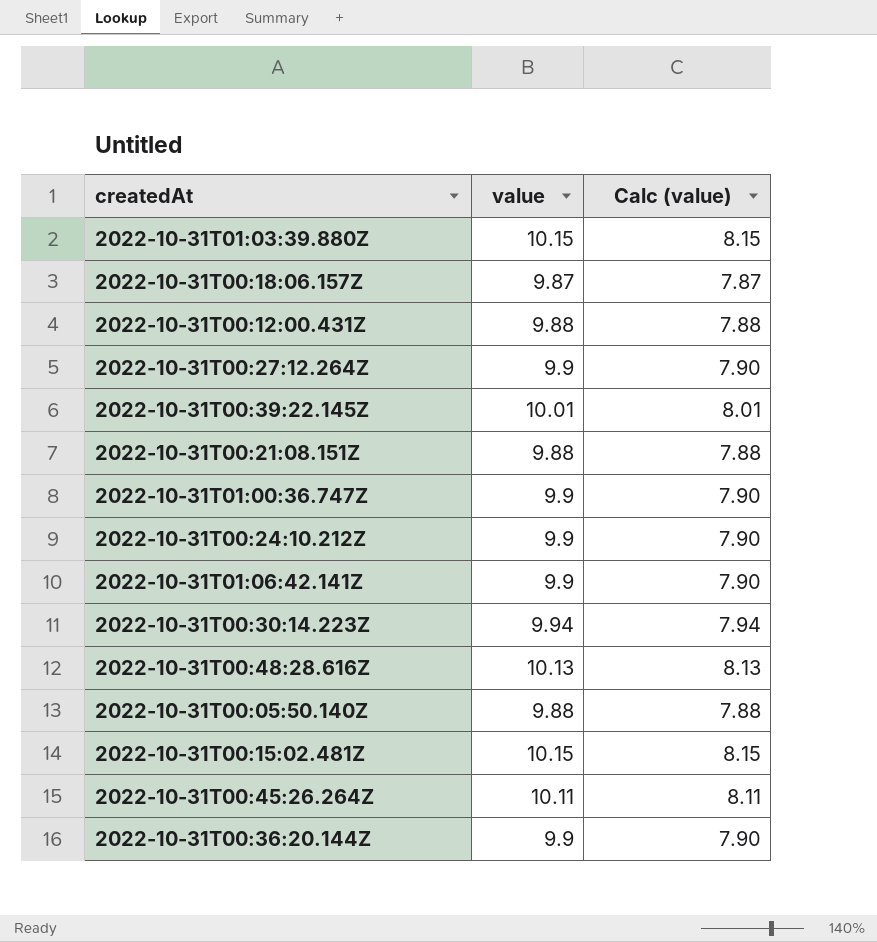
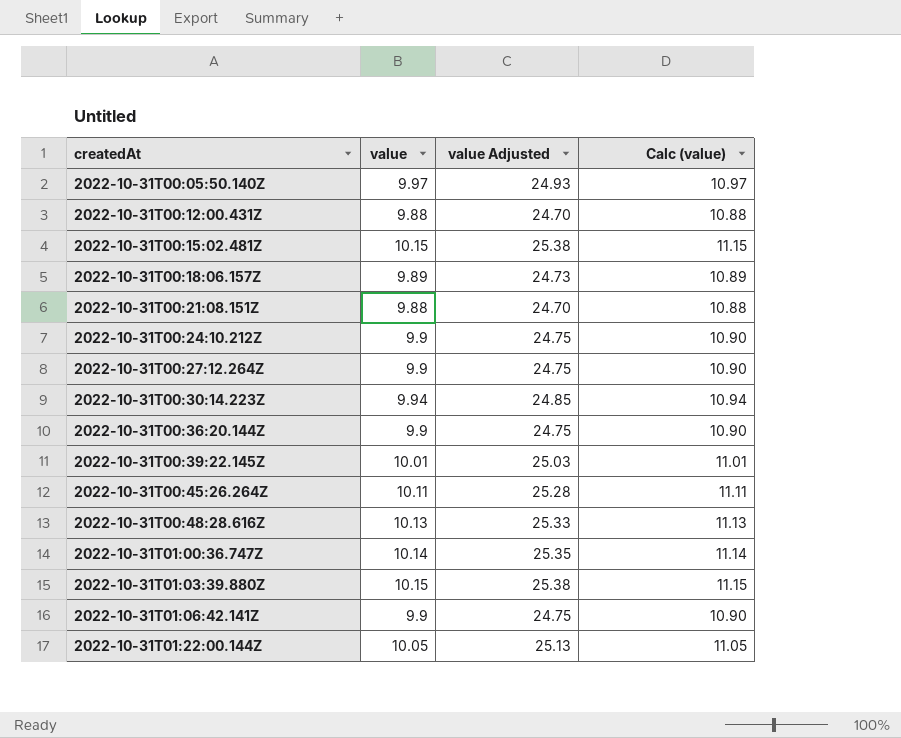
row order: none -> createdAt ascending
column value Adjusted | formula: none -> [value] * 2.5
column Calc (value) | formula: [value] - 2 -> [value] + 1
2022-10-31T00:05:50.140Z | value: 9.88 -> 9.97
2022-10-31T00:18:06.157Z | value: 9.87 -> 9.89
2022-10-31T01:00:36.747Z | value: 9.9 -> 10.14
row 2022-10-31T01:22:00.144Z: none -> 10.05 | 25.13 | 11.05

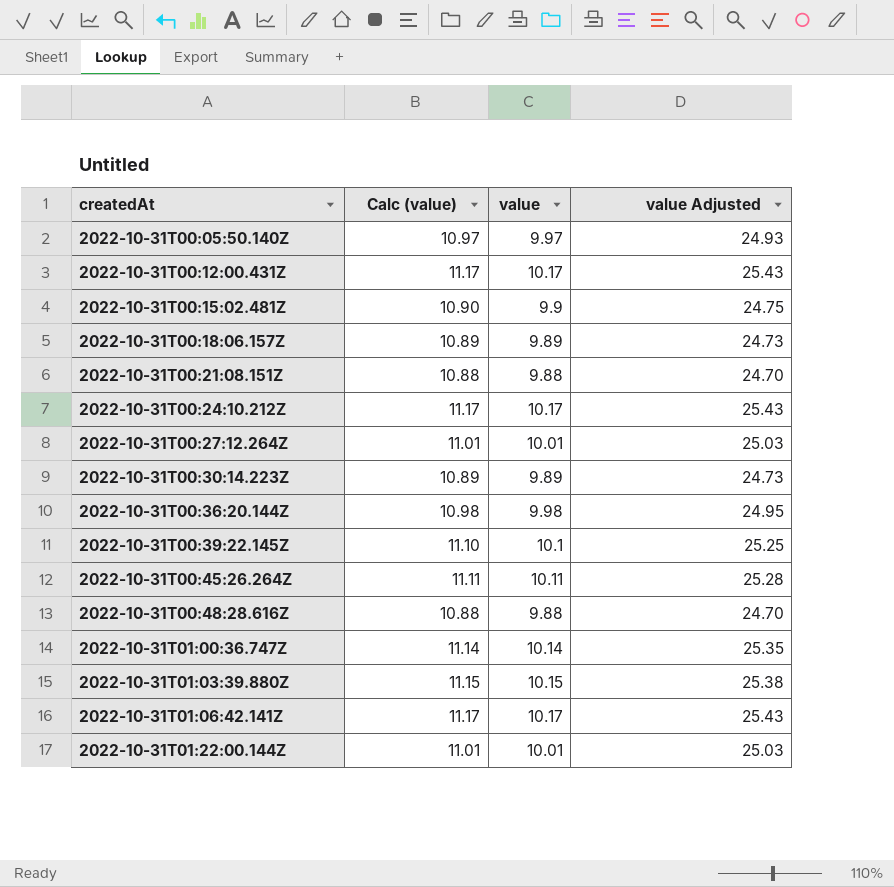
column Calc (value) | position: 4 -> 2
2022-10-31T00:12:00.431Z | Calc (value): 10.88 -> 11.17
2022-10-31T00:12:00.431Z | value: 9.88 -> 10.17
2022-10-31T00:12:00.431Z | value Adjusted: 24.70 -> 25.43
2022-10-31T00:15:02.481Z | Calc (value): 11.15 -> 10.90
2022-10-31T00:15:02.481Z | value: 10.15 -> 9.9
2022-10-31T00:15:02.481Z | value Adjusted: 25.38 -> 24.75
2022-10-31T00:24:10.212Z | Calc (value): 10.90 -> 11.17
2022-10-31T00:24:10.212Z | value: 9.9 -> 10.17
2022-10-31T00:24:10.212Z | value Adjusted: 24.75 -> 25.43
2022-10-31T00:27:12.264Z | Calc (value): 10.90 -> 11.01
2022-10-31T00:27:12.264Z | value: 9.9 -> 10.01
2022-10-31T00:27:12.264Z | value Adjusted: 24.75 -> 25.03
2022-10-31T00:30:14.223Z | Calc (value): 10.94 -> 10.89
2022-10-31T00:30:14.223Z | value: 9.94 -> 9.89
2022-10-31T00:30:14.223Z | value Adjusted: 24.85 -> 24.73
2022-10-31T00:36:20.144Z | Calc (value): 10.90 -> 10.98
2022-10-31T00:36:20.144Z | value: 9.9 -> 9.98
2022-10-31T00:36:20.144Z | value Adjusted: 24.75 -> 24.95
2022-10-31T00:39:22.145Z | Calc (value): 11.01 -> 11.10
2022-10-31T00:39:22.145Z | value: 10.01 -> 10.1
2022-10-31T00:39:22.145Z | value Adjusted: 25.03 -> 25.25
2022-10-31T00:48:28.616Z | Calc (value): 11.13 -> 10.88
2022-10-31T00:48:28.616Z | value: 10.13 -> 9.88
2022-10-31T00:48:28.616Z | value Adjusted: 25.33 -> 24.70
2022-10-31T01:06:42.141Z | Calc (value): 10.90 -> 11.17
2022-10-31T01:06:42.141Z | value: 9.9 -> 10.17
2022-10-31T01:06:42.141Z | value Adjusted: 24.75 -> 25.43
2022-10-31T01:22:00.144Z | Calc (value): 11.05 -> 11.01
2022-10-31T01:22:00.144Z | value: 10.05 -> 10.01
2022-10-31T01:22:00.144Z | value Adjusted: 25.13 -> 25.03

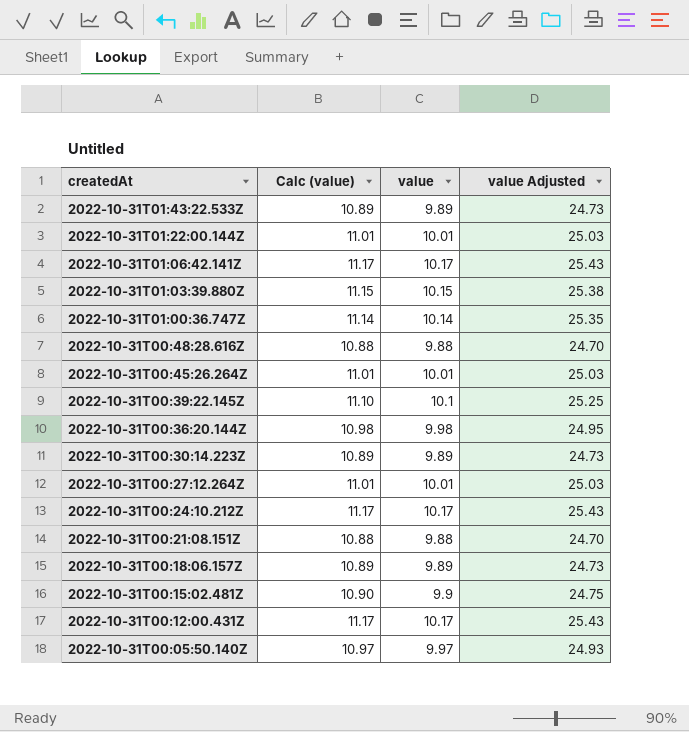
row order: createdAt ascending -> createdAt descending
row 2022-10-31T01:43:22.533Z: none -> 10.89 | 9.89 | 24.73
2022-10-31T00:45:26.264Z | Calc (value): 11.11 -> 11.01
2022-10-31T00:45:26.264Z | value: 10.11 -> 10.01
2022-10-31T00:45:26.264Z | value Adjusted: 25.28 -> 25.03

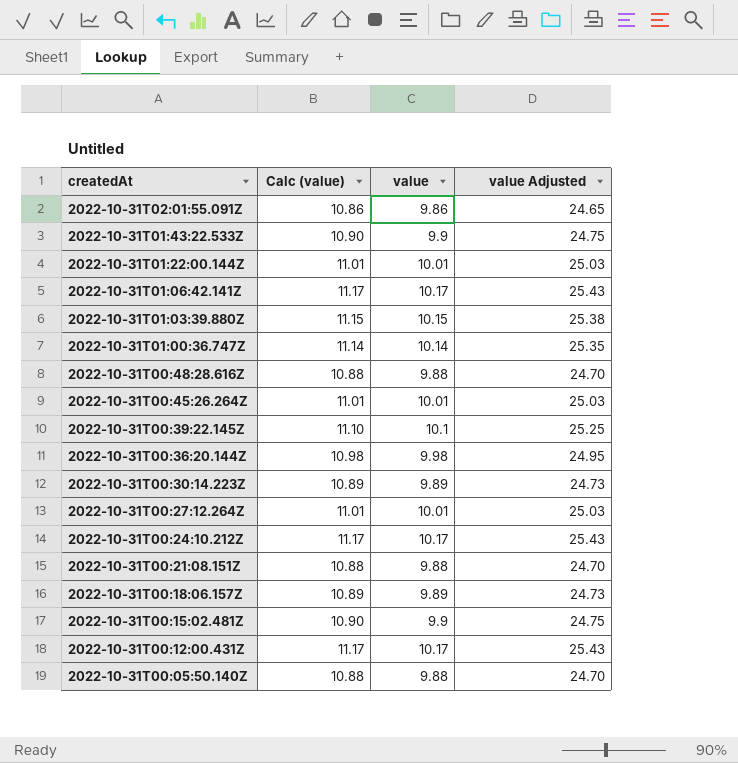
row 2022-10-31T02:01:55.091Z: none -> 10.86 | 9.86 | 24.65
2022-10-31T01:43:22.533Z | Calc (value): 10.89 -> 10.90
2022-10-31T01:43:22.533Z | value: 9.89 -> 9.9
2022-10-31T01:43:22.533Z | value Adjusted: 24.73 -> 24.75
2022-10-31T00:05:50.140Z | Calc (value): 10.97 -> 10.88
2022-10-31T00:05:50.140Z | value: 9.97 -> 9.88
2022-10-31T00:05:50.140Z | value Adjusted: 24.93 -> 24.70

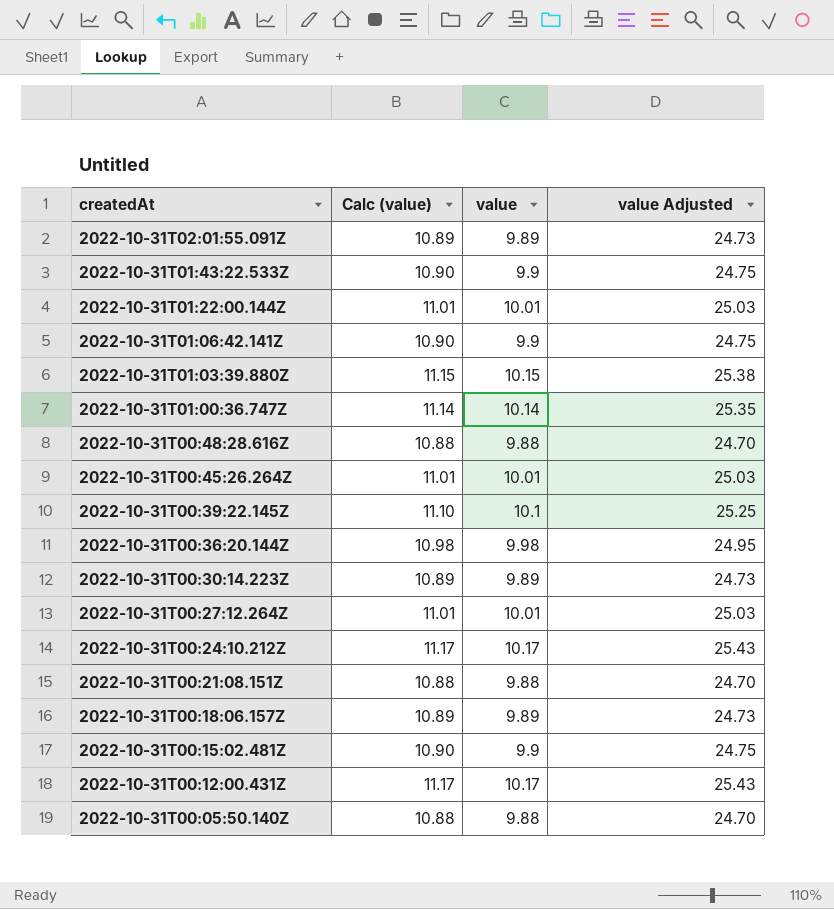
2022-10-31T02:01:55.091Z | Calc (value): 10.86 -> 10.89
2022-10-31T02:01:55.091Z | value: 9.86 -> 9.89
2022-10-31T02:01:55.091Z | value Adjusted: 24.65 -> 24.73
2022-10-31T01:06:42.141Z | Calc (value): 11.17 -> 10.90
2022-10-31T01:06:42.141Z | value: 10.17 -> 9.9
2022-10-31T01:06:42.141Z | value Adjusted: 25.43 -> 24.75

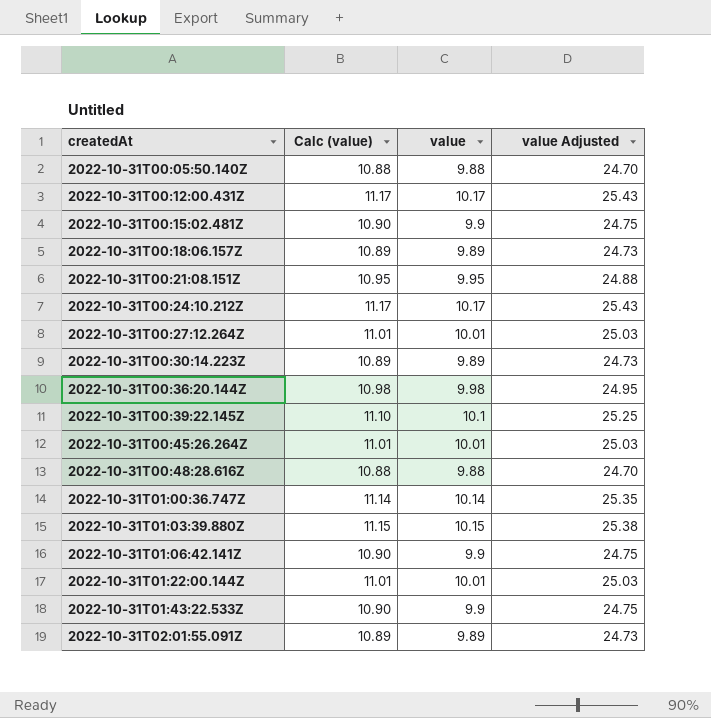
row order: createdAt descending -> createdAt ascending
2022-10-31T00:21:08.151Z | Calc (value): 10.88 -> 10.95
2022-10-31T00:21:08.151Z | value: 9.88 -> 9.95
2022-10-31T00:21:08.151Z | value Adjusted: 24.70 -> 24.88

